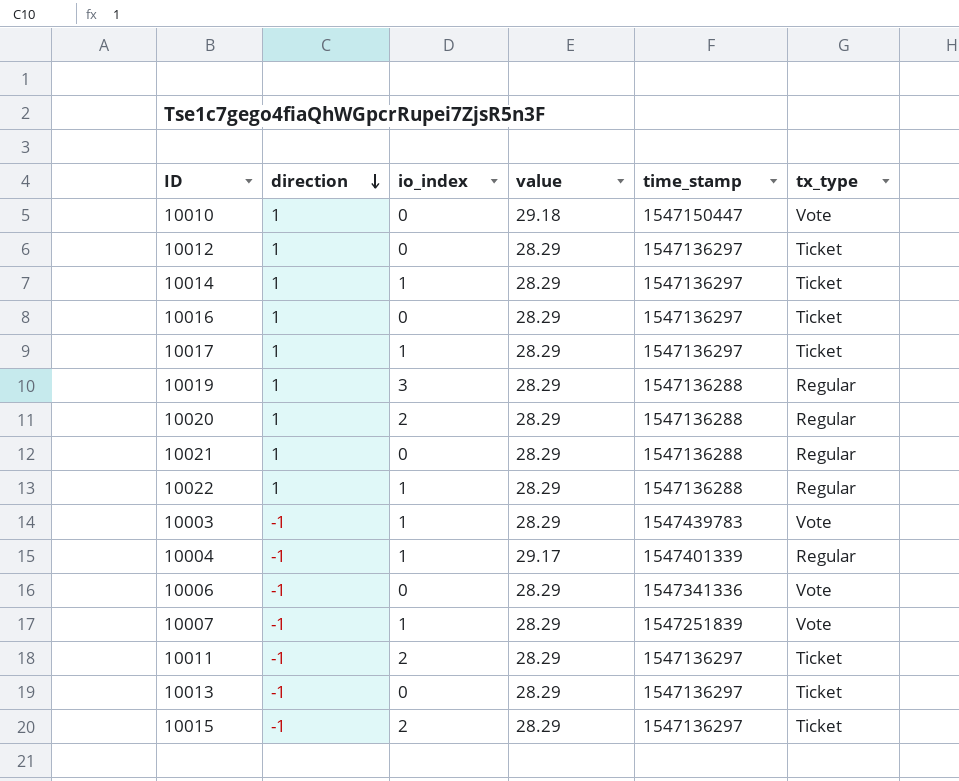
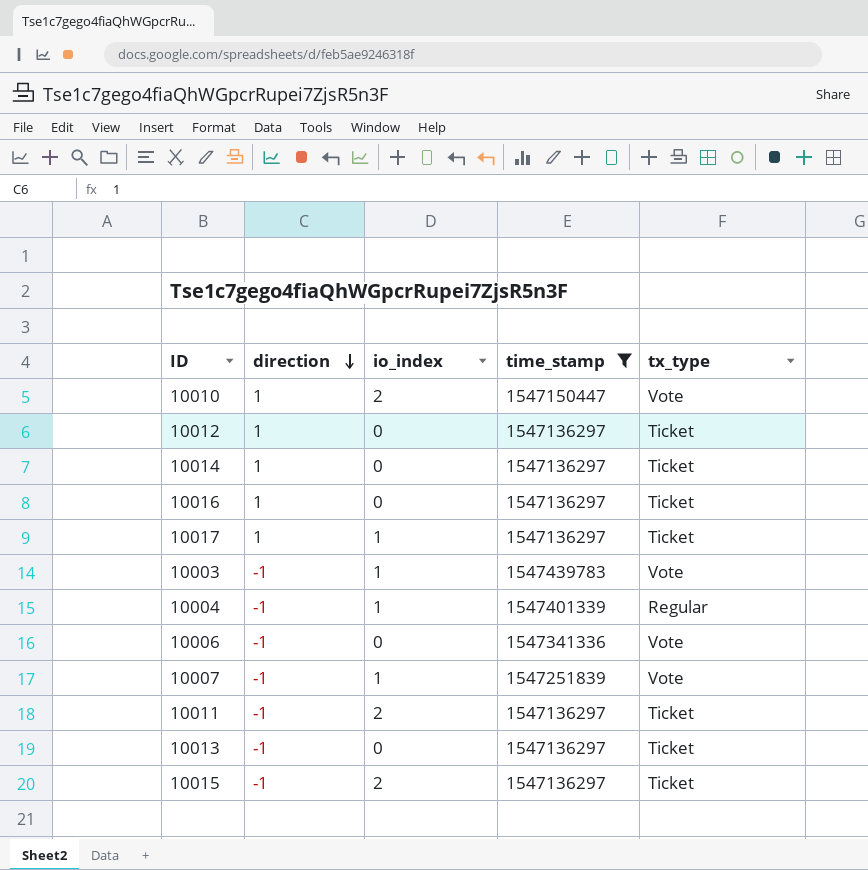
filter: none -> time_stamp != 1547136288
column value | position: 4 -> none
10010 | io_index: 0 -> 2
10014 | io_index: 1 -> 0

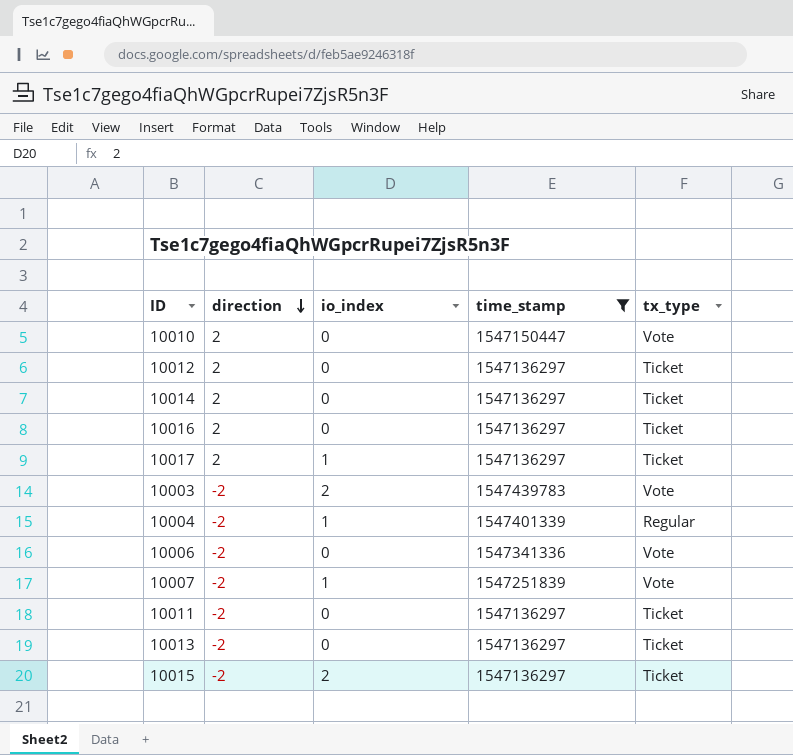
10010 | direction: 1 -> 2
10010 | io_index: 2 -> 0
10012 | direction: 1 -> 2
10014 | direction: 1 -> 2
10016 | direction: 1 -> 2
10017 | direction: 1 -> 2
10003 | direction: -1 -> -2
10003 | io_index: 1 -> 2
10004 | direction: -1 -> -2
10006 | direction: -1 -> -2
10007 | direction: -1 -> -2
10011 | direction: -1 -> -2
10011 | io_index: 2 -> 0
10013 | direction: -1 -> -2
10015 | direction: -1 -> -2

